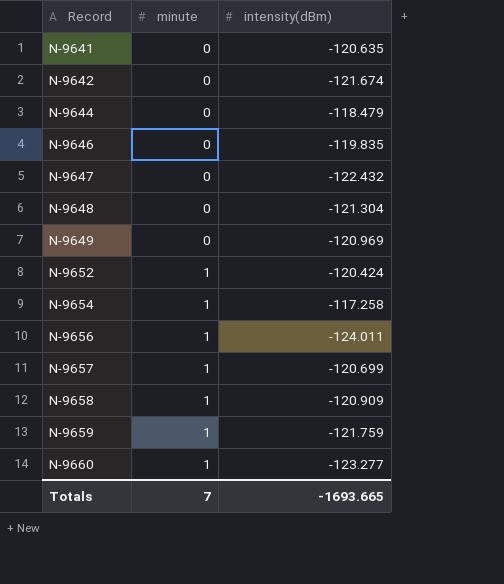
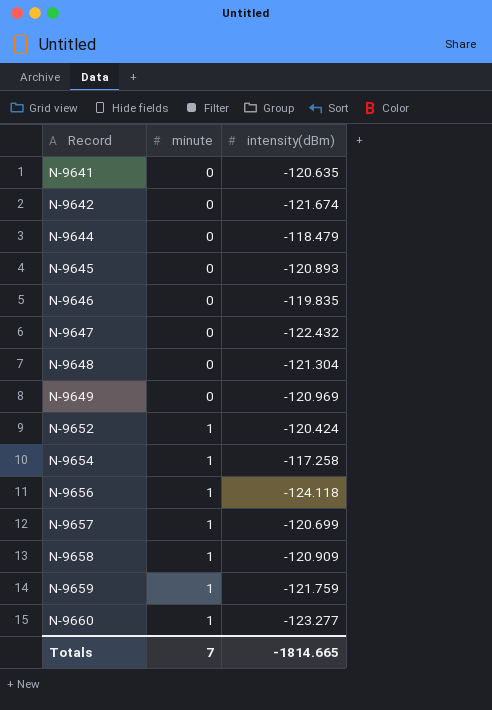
row N-9645: none -> 0 | -120.893
N-9656 | intensity(dBm): -124.011 -> -124.118
Totals | intensity(dBm): -1693.665 -> -1814.665

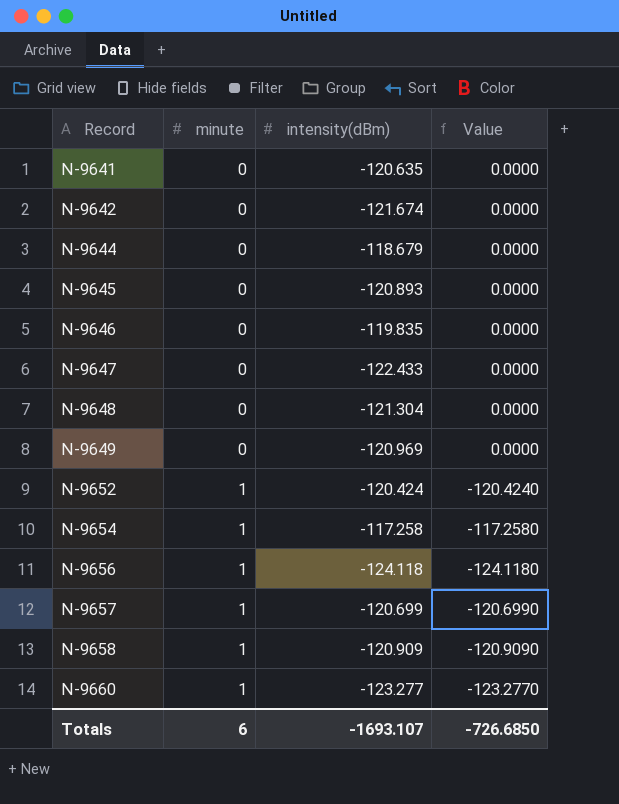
column Value | formula: none -> [minute] * [intensity(dBm)]
row N-9659: 1 | -121.759 -> none
N-9644 | intensity(dBm): -118.479 -> -118.679
N-9647 | intensity(dBm): -122.432 -> -122.433
Totals | minute: 7 -> 6
Totals | intensity(dBm): -1814.665 -> -1693.107

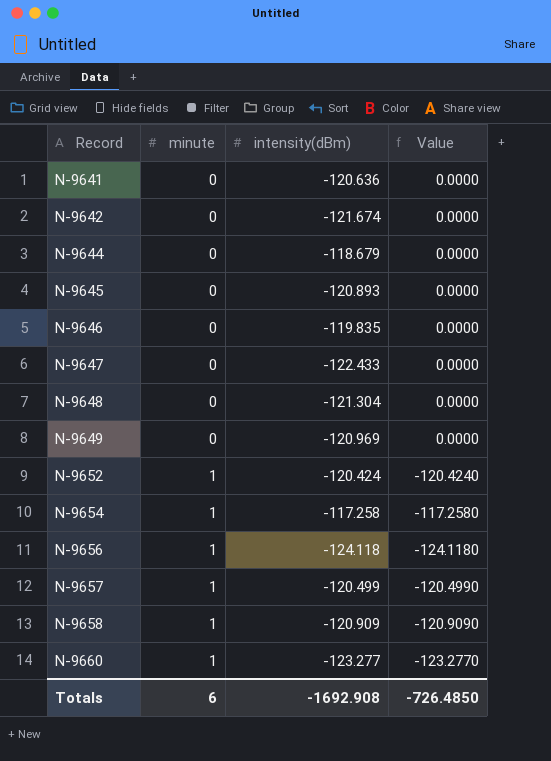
N-9641 | intensity(dBm): -120.635 -> -120.636
N-9657 | intensity(dBm): -120.699 -> -120.499
N-9657 | Value: -120.6990 -> -120.4990
Totals | intensity(dBm): -1693.107 -> -1692.908
Totals | Value: -726.6850 -> -726.4850

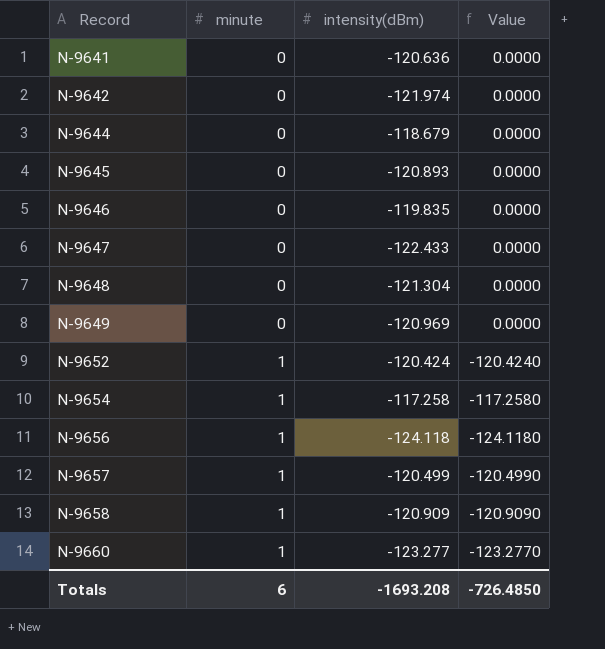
N-9642 | intensity(dBm): -121.674 -> -121.974
Totals | intensity(dBm): -1692.908 -> -1693.208

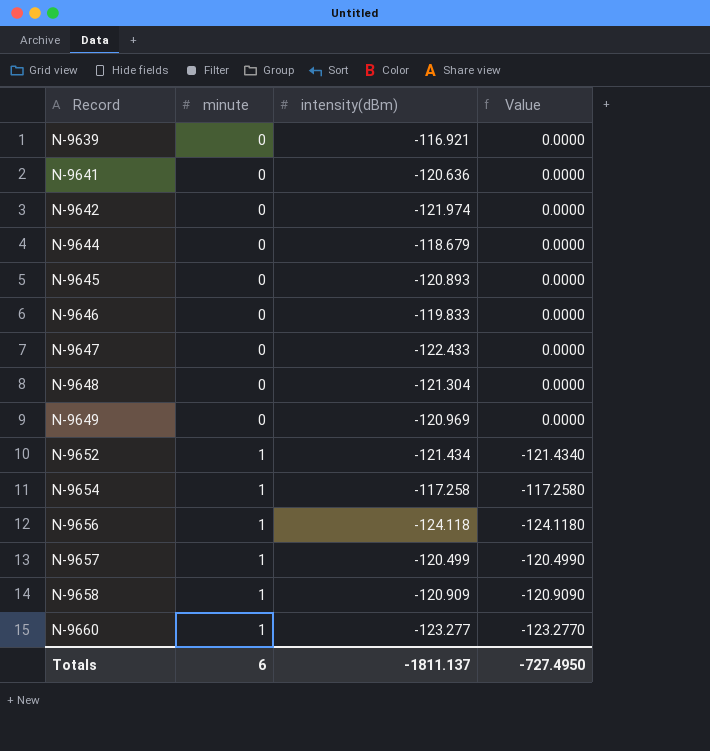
row N-9639: none -> 0 | -116.921 | 0.0000
N-9646 | intensity(dBm): -119.835 -> -119.833
N-9652 | intensity(dBm): -120.424 -> -121.434
N-9652 | Value: -120.4240 -> -121.4340
Totals | intensity(dBm): -1693.208 -> -1811.137
Totals | Value: -726.4850 -> -727.4950

